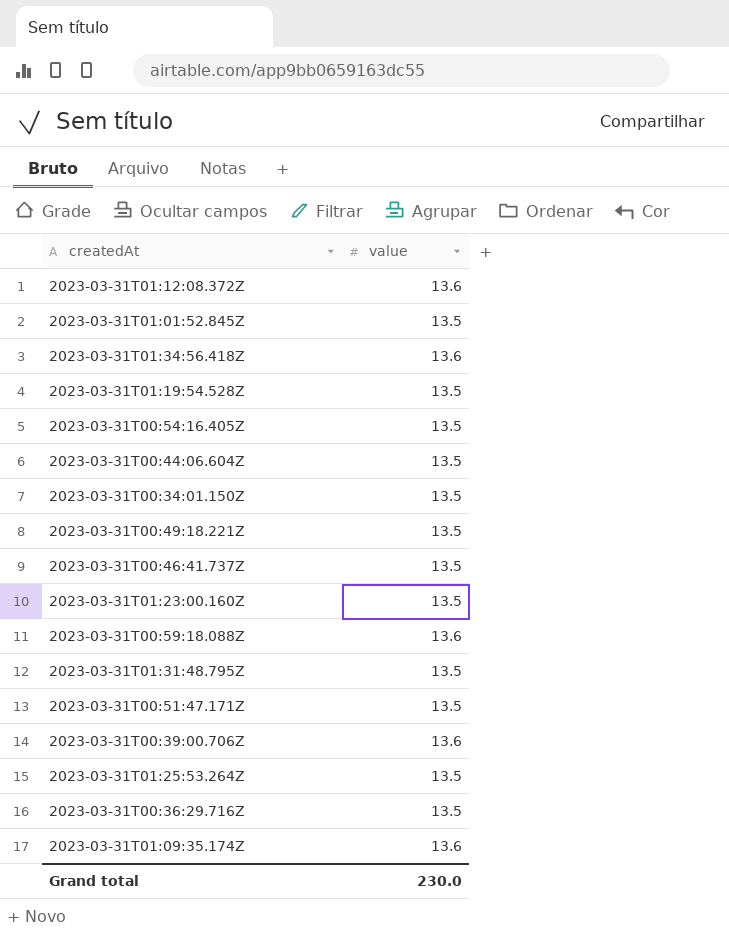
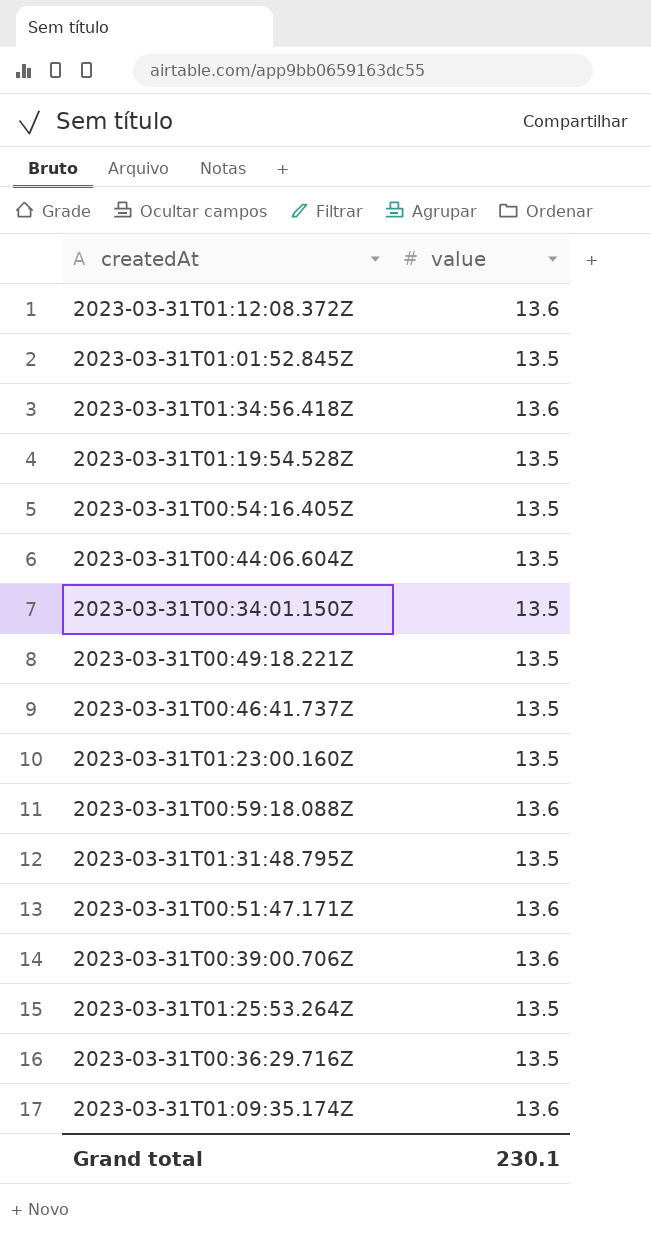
2023-03-31T00:51:47.171Z | value: 13.5 -> 13.6
Grand total | value: 230.0 -> 230.1

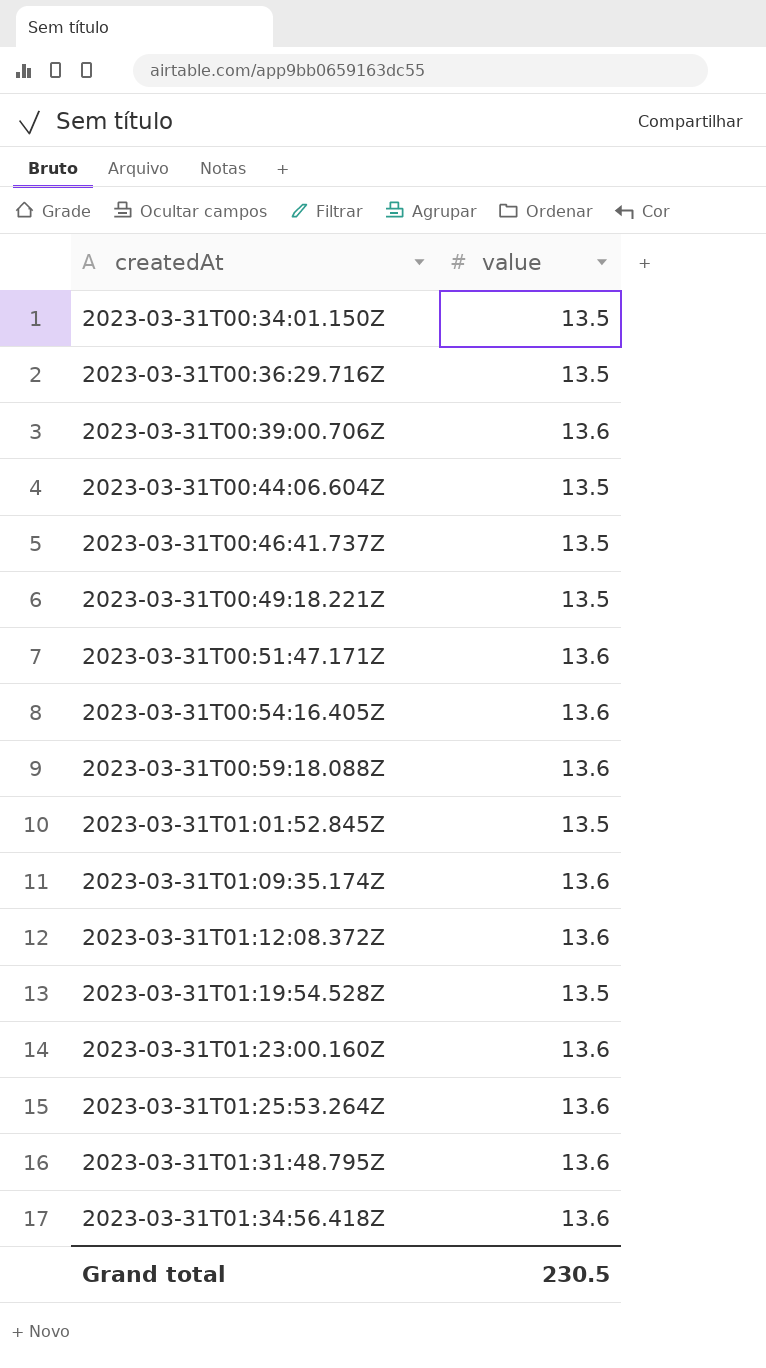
row order: none -> createdAt ascending
2023-03-31T00:54:16.405Z | value: 13.5 -> 13.6
2023-03-31T01:23:00.160Z | value: 13.5 -> 13.6
2023-03-31T01:25:53.264Z | value: 13.5 -> 13.6
2023-03-31T01:31:48.795Z | value: 13.5 -> 13.6
Grand total | value: 230.1 -> 230.5

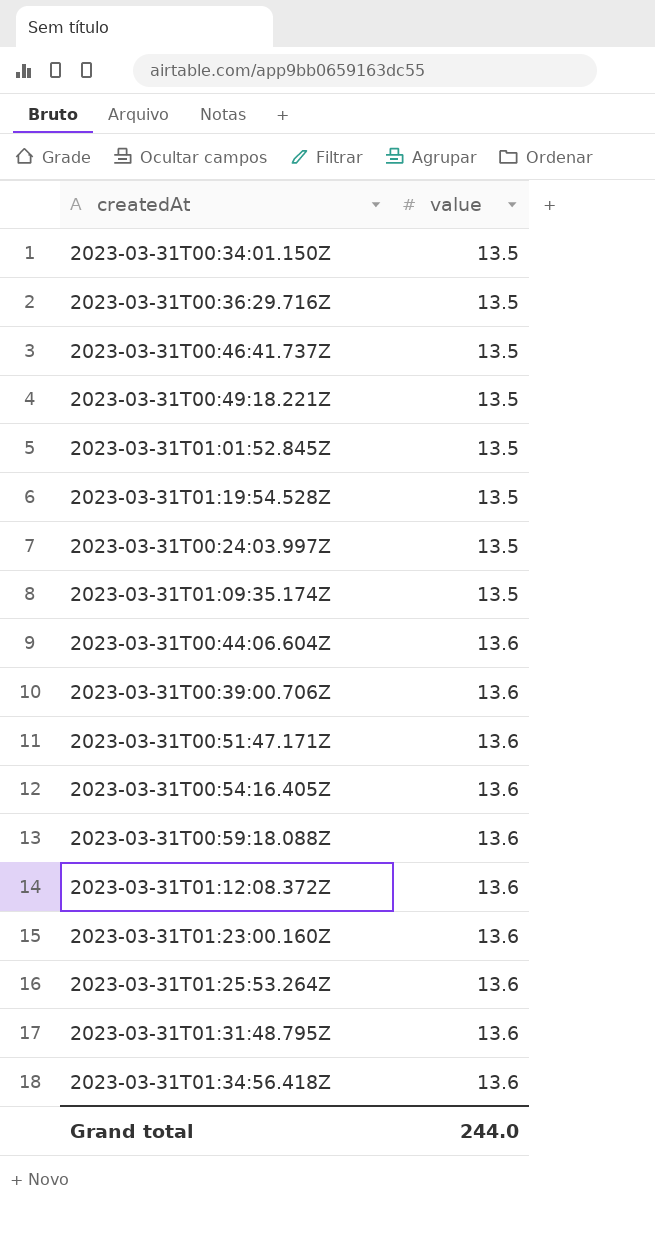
row order: createdAt ascending -> value ascending
row 2023-03-31T00:24:03.997Z: none -> 13.5
2023-03-31T01:09:35.174Z | value: 13.6 -> 13.5
2023-03-31T00:44:06.604Z | value: 13.5 -> 13.6
Grand total | value: 230.5 -> 244.0

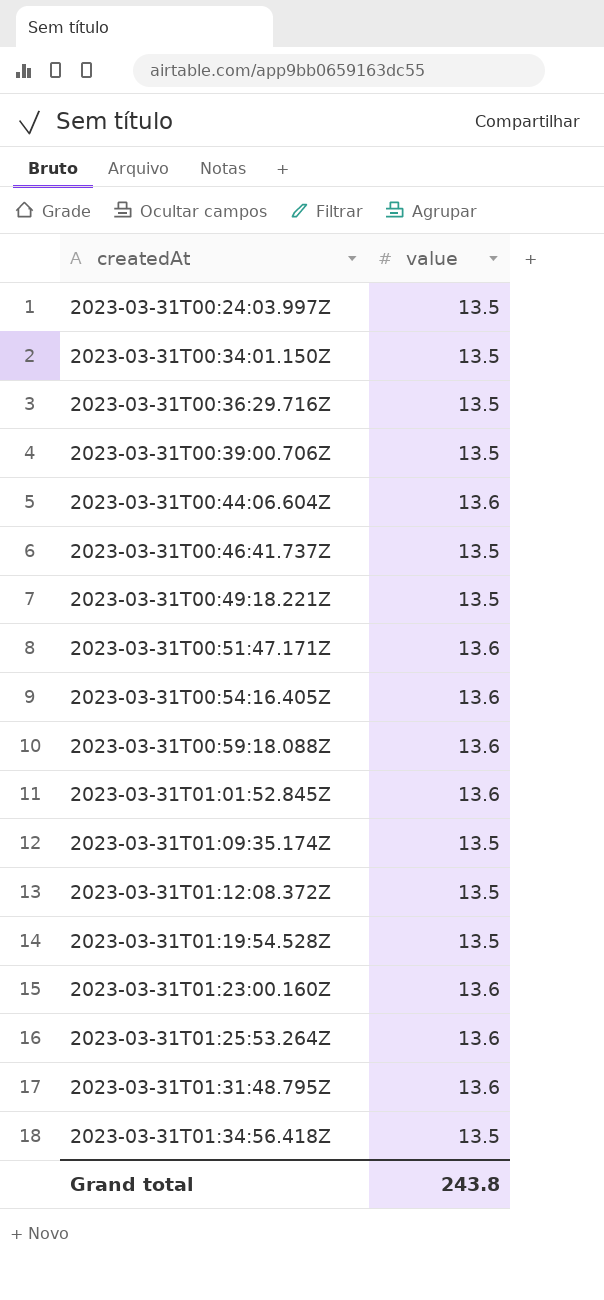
row order: value ascending -> createdAt ascending
2023-03-31T00:39:00.706Z | value: 13.6 -> 13.5
2023-03-31T01:01:52.845Z | value: 13.5 -> 13.6
2023-03-31T01:12:08.372Z | value: 13.6 -> 13.5
2023-03-31T01:34:56.418Z | value: 13.6 -> 13.5
Grand total | value: 244.0 -> 243.8

